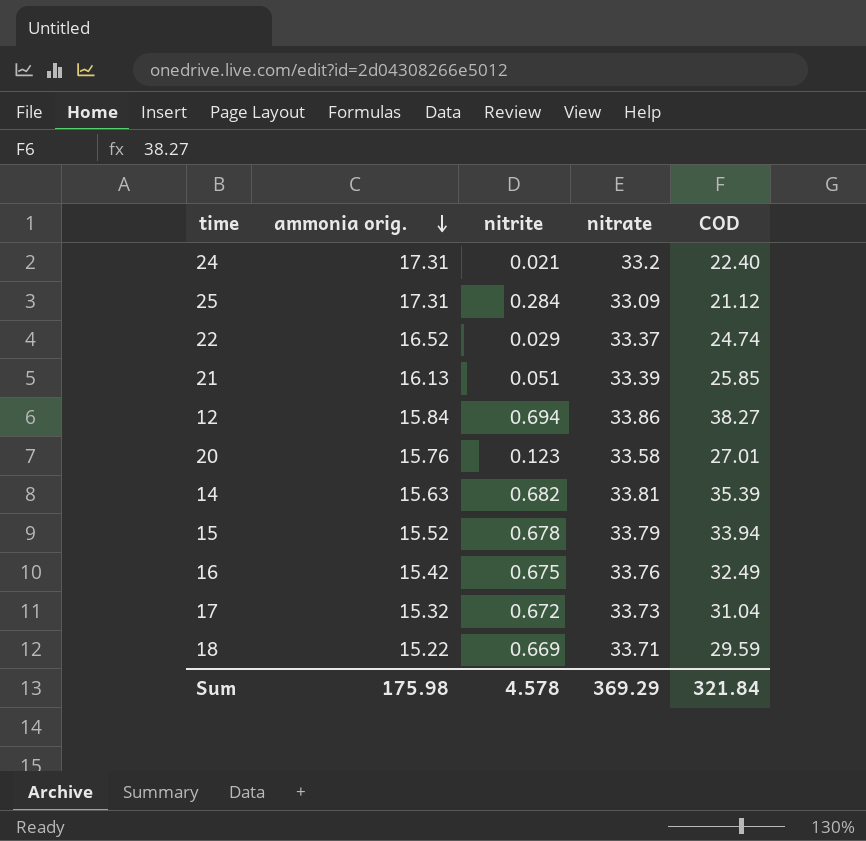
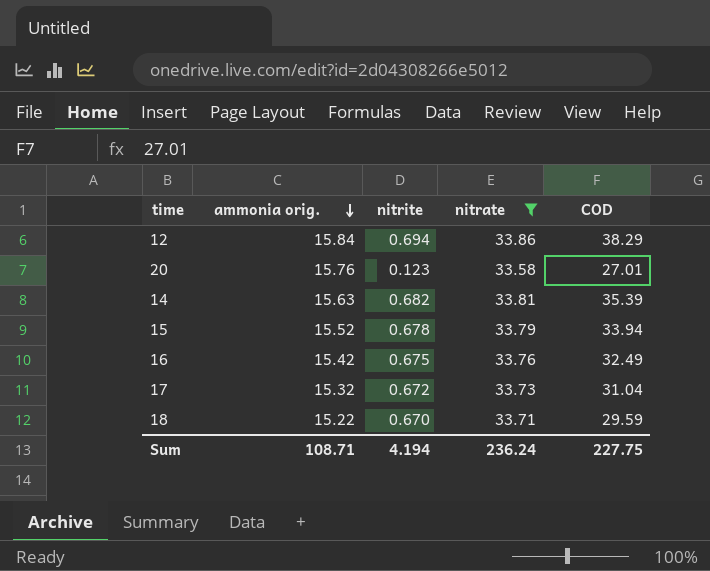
filter: none -> nitrate >= 33.58
12 | COD: 38.27 -> 38.29
18 | nitrite: 0.669 -> 0.670
Sum | ammonia orig.: 175.98 -> 108.71
Sum | nitrite: 4.578 -> 4.194
Sum | nitrate: 369.29 -> 236.24
Sum | COD: 321.84 -> 227.75

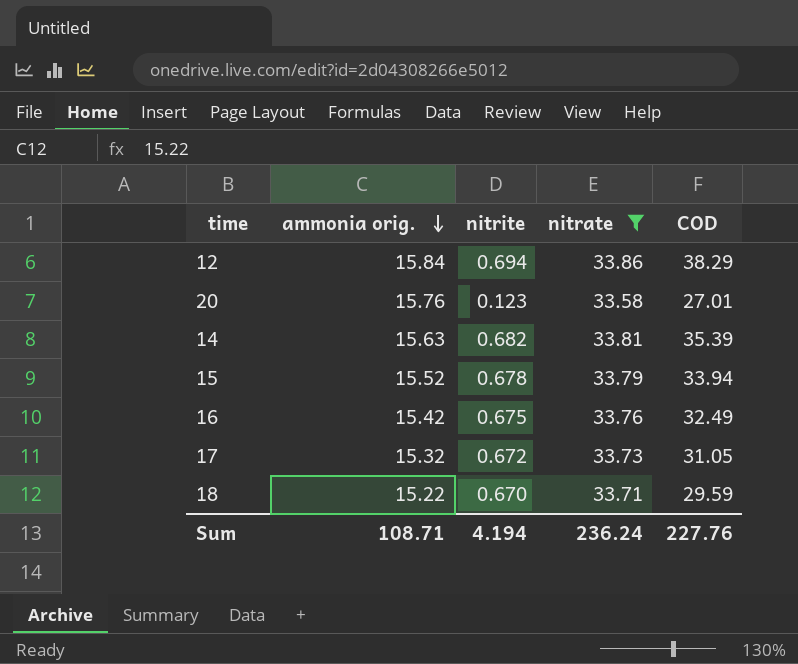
17 | COD: 31.04 -> 31.05
Sum | COD: 227.75 -> 227.76

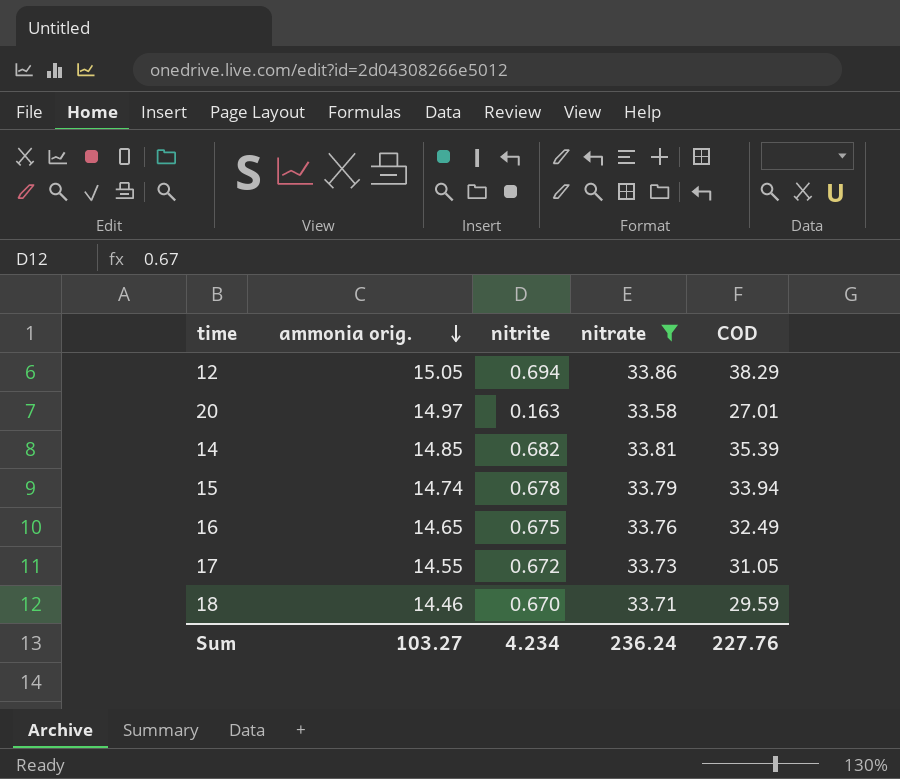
12 | ammonia orig.: 15.84 -> 15.05
20 | ammonia orig.: 15.76 -> 14.97
20 | nitrite: 0.123 -> 0.163
14 | ammonia orig.: 15.63 -> 14.85
15 | ammonia orig.: 15.52 -> 14.74
16 | ammonia orig.: 15.42 -> 14.65
17 | ammonia orig.: 15.32 -> 14.55
18 | ammonia orig.: 15.22 -> 14.46
Sum | ammonia orig.: 108.71 -> 103.27
Sum | nitrite: 4.194 -> 4.234

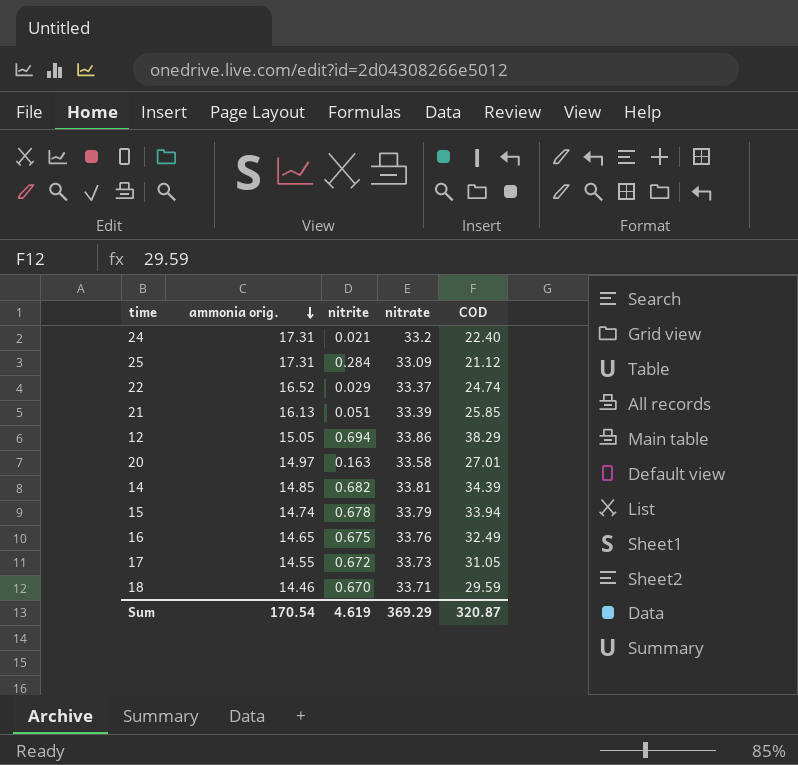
filter: nitrate >= 33.58 -> none
14 | COD: 35.39 -> 34.39
Sum | ammonia orig.: 103.27 -> 170.54
Sum | nitrite: 4.234 -> 4.619
Sum | nitrate: 236.24 -> 369.29
Sum | COD: 227.76 -> 320.87

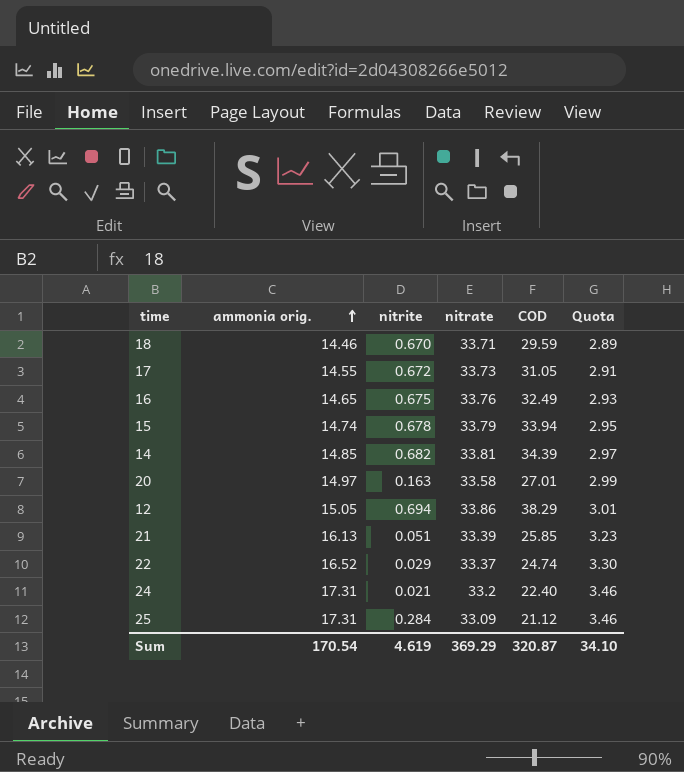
row order: ammonia orig. descending -> ammonia orig. ascending
column Quota | formula: none -> [ammonia orig.] * 0.2

